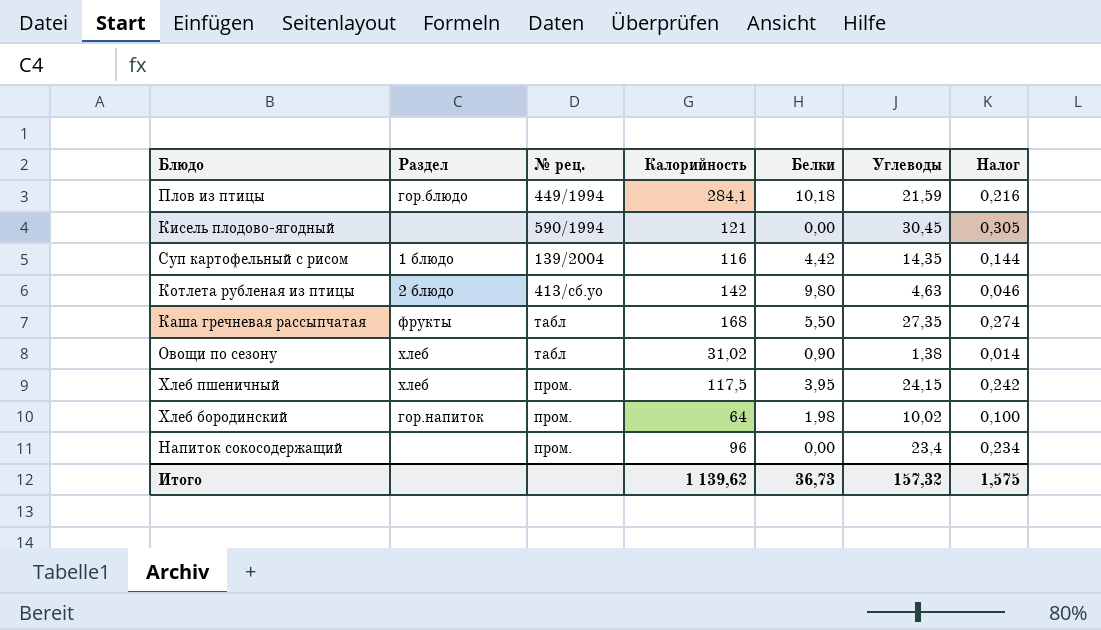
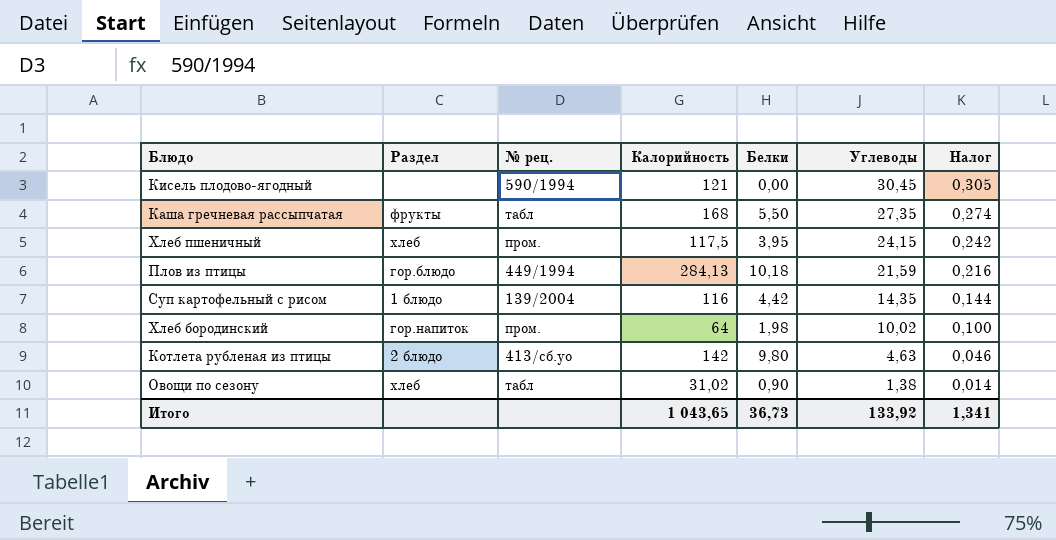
row order: none -> Углеводы descending
row Напиток сокосодержащий: none | пром. | 96 | 0,00 | 23,4 | 0,234 -> none
Плов из птицы | Калорийность: 284,1 -> 284,13
Итого | Калорийность: 1 139,62 -> 1 043,65
Итого | Углеводы: 157,32 -> 133,92
Итого | Налог: 1,575 -> 1,341

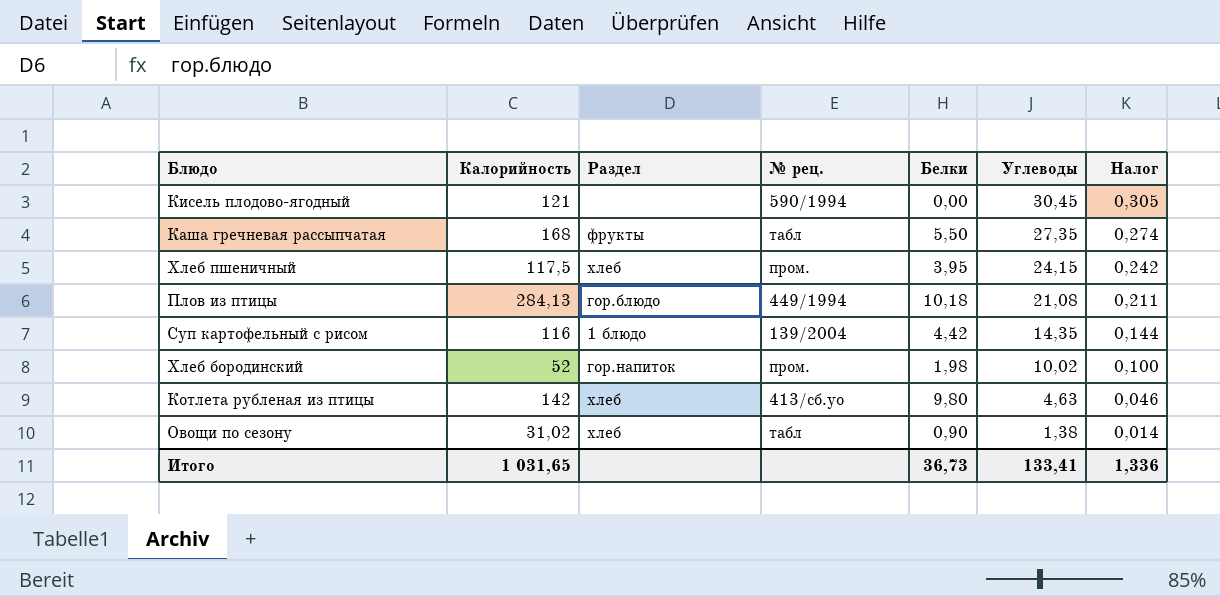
column Калорийность | position: 4 -> 2
Плов из птицы | Углеводы: 21,59 -> 21,08
Плов из птицы | Налог: 0,216 -> 0,211
Хлеб бородинский | Калорийность: 64 -> 52
Котлета рубленая из птицы | Раздел: 2 блюдо -> хлеб
Итого | Калорийность: 1 043,65 -> 1 031,65
Итого | Углеводы: 133,92 -> 133,41
Итого | Налог: 1,341 -> 1,336

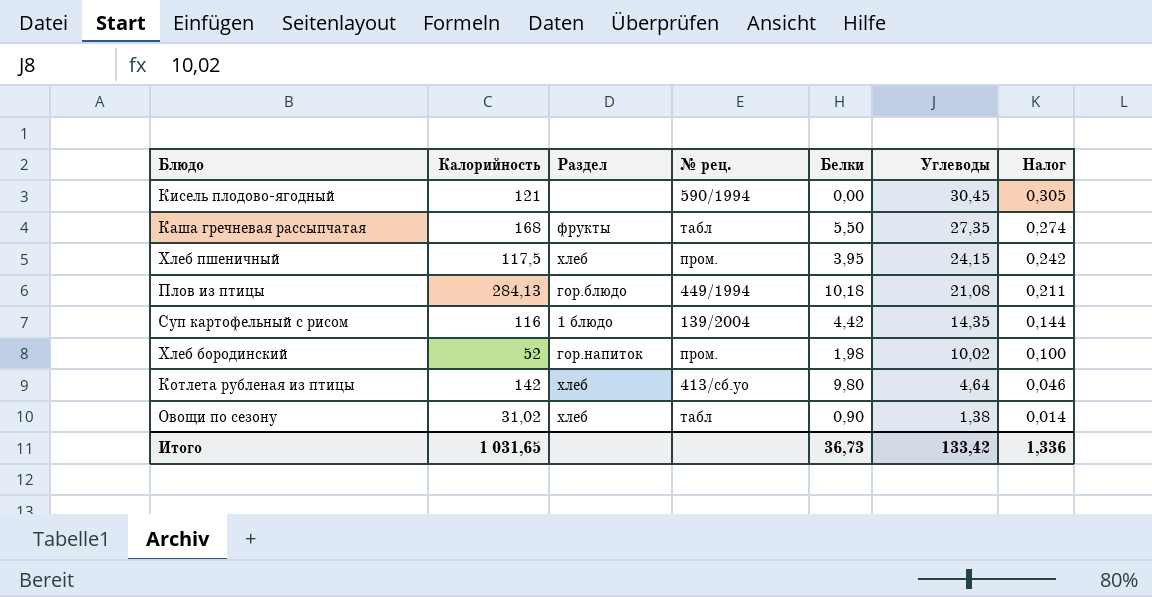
Котлета рубленая из птицы | Углеводы: 4,63 -> 4,64
Итого | Углеводы: 133,41 -> 133,42

